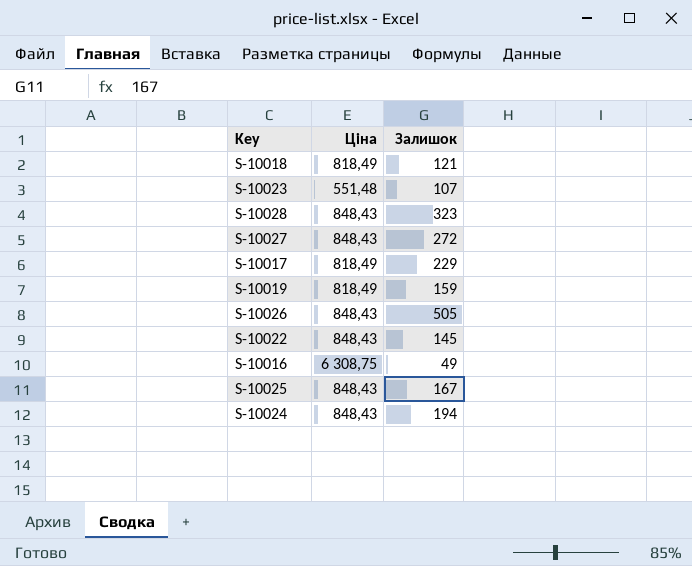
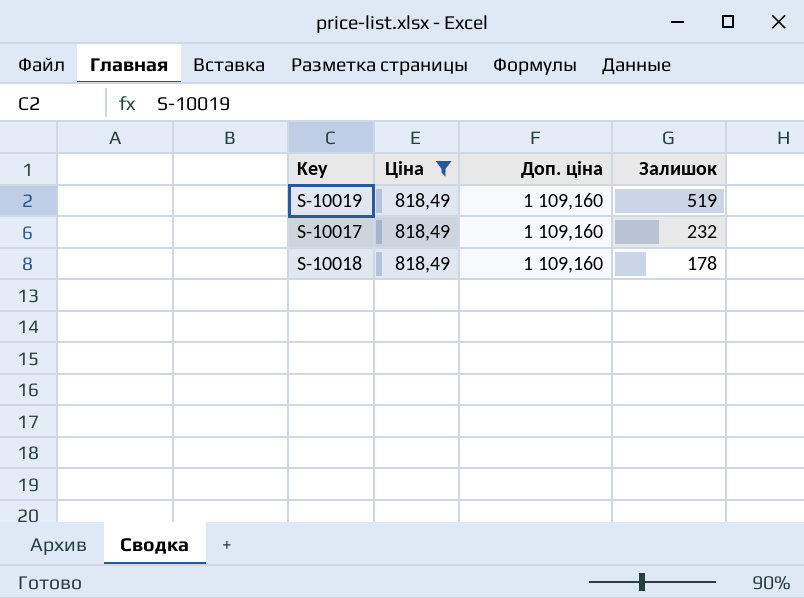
filter: none -> Ціна = 818,49
row order: none -> Залишок descending
column Доп. ціна | position: none -> 3
S-10019 | Залишок: 159 -> 519
S-10017 | Залишок: 229 -> 232
S-10018 | Залишок: 121 -> 178

